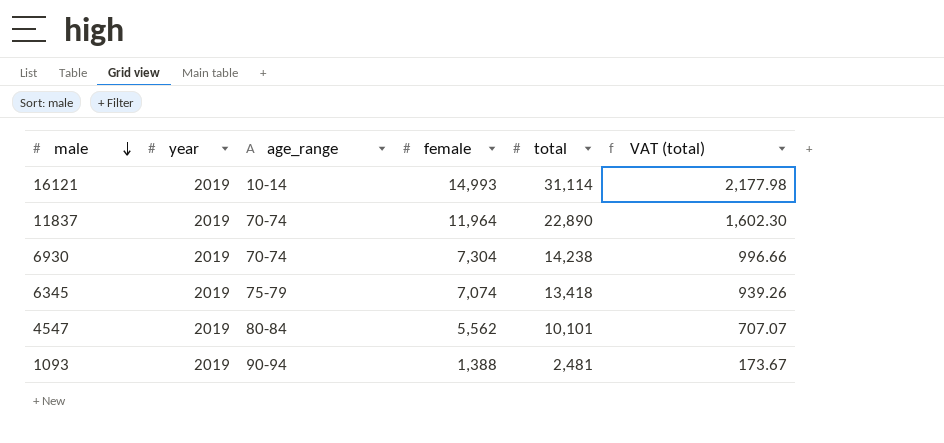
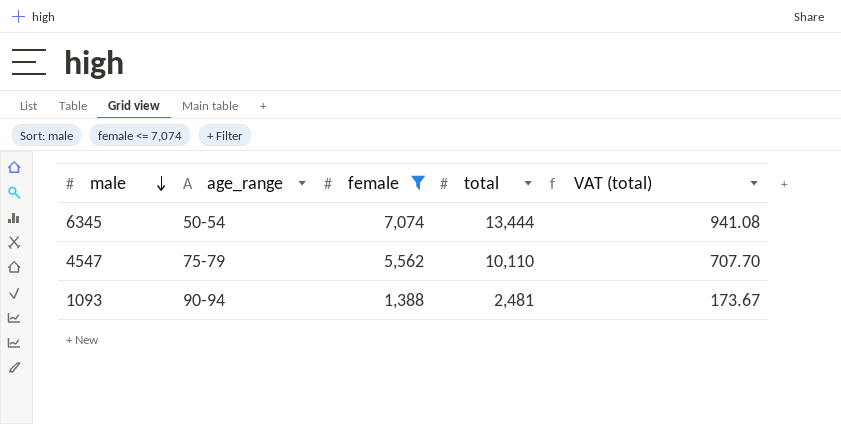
filter: none -> female <= 7,074
column year | position: 2 -> none
6345 | age_range: 75-79 -> 50-54
6345 | total: 13,418 -> 13,444
6345 | VAT (total): 939.26 -> 941.08
4547 | age_range: 80-84 -> 75-79
4547 | total: 10,101 -> 10,110
4547 | VAT (total): 707.07 -> 707.70

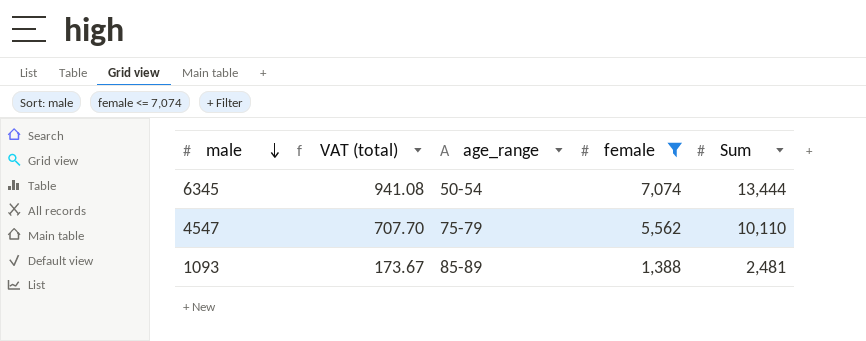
column VAT (total) | position: 5 -> 2
column name: total -> Sum
1093 | age_range: 90-94 -> 85-89

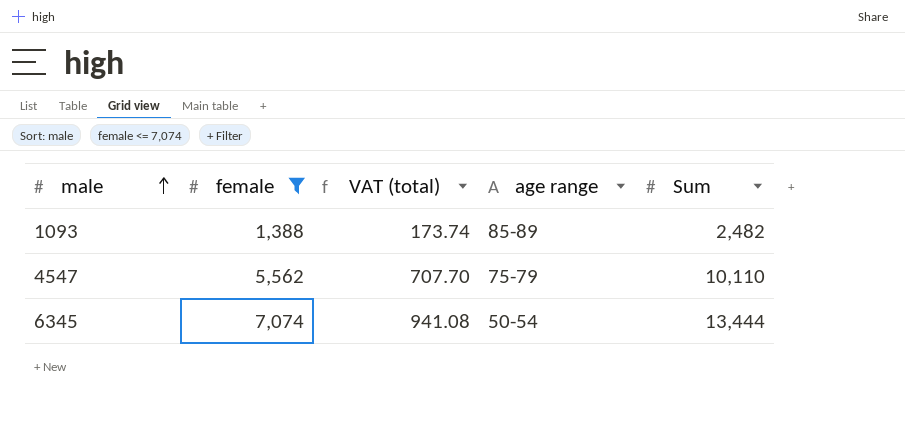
row order: male descending -> male ascending
column female | position: 4 -> 2
column name: age_range -> age range
1093 | VAT (total): 173.67 -> 173.74
1093 | Sum: 2,481 -> 2,482

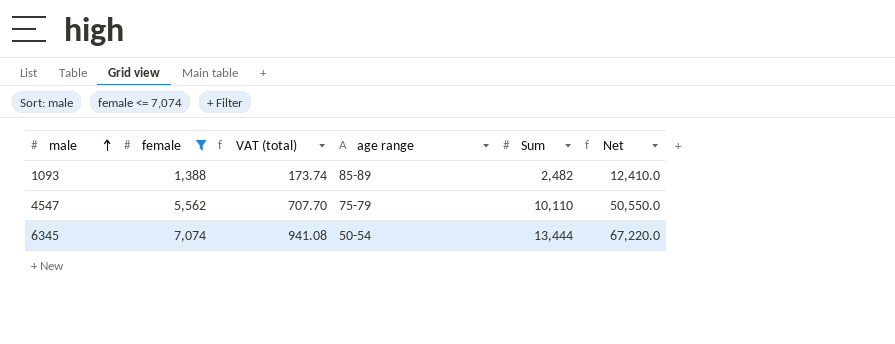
column Net | formula: none -> [Sum] * 5

